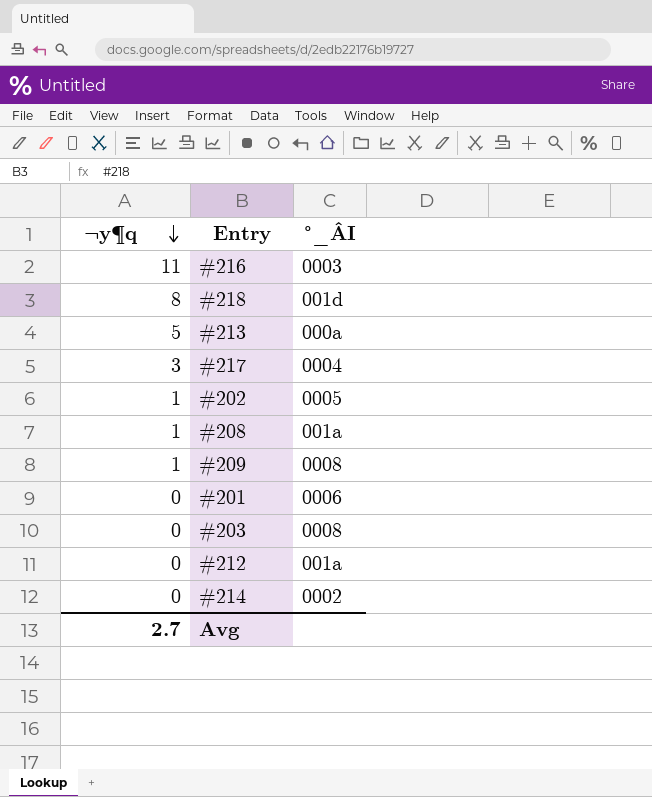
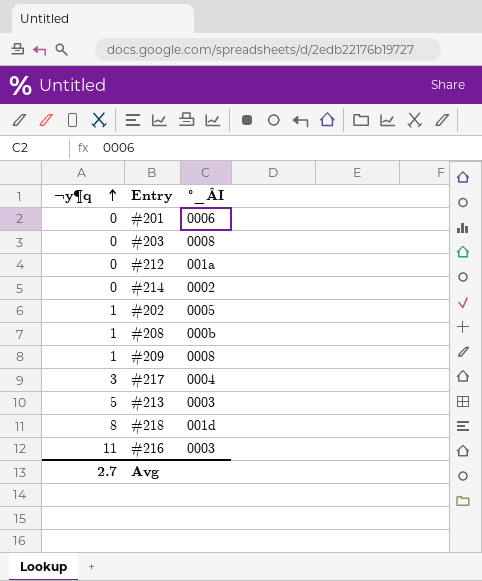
row order: ¬y¶q descending -> ¬y¶q ascending
#208 | °_ÂI: 001a -> 000b
#213 | °_ÂI: 000a -> 0003

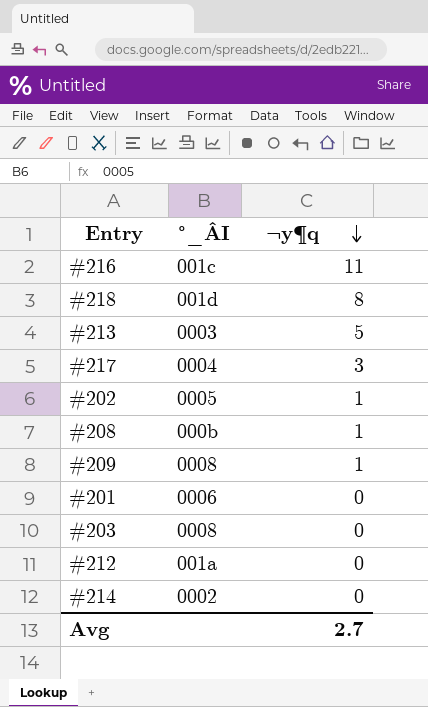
row order: ¬y¶q ascending -> ¬y¶q descending
column ¬y¶q | position: 1 -> 3
#216 | °_ÂI: 0003 -> 001c

